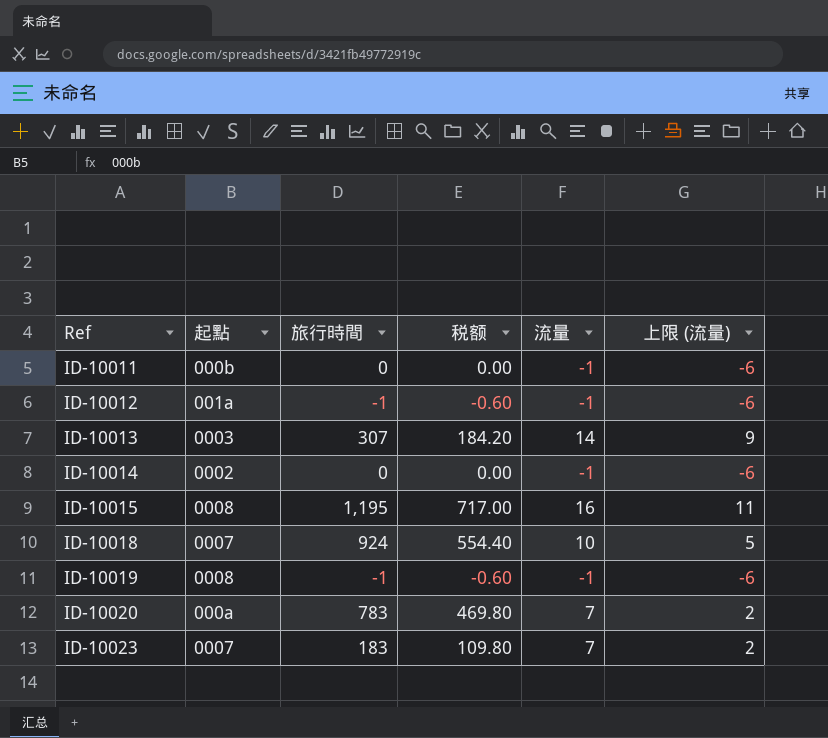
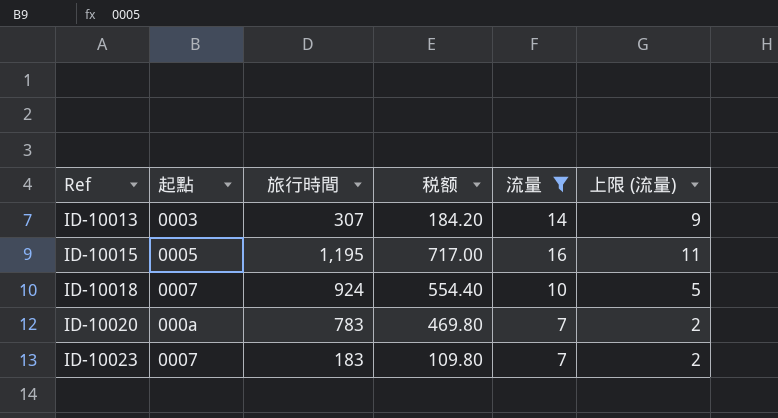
filter: none -> 流量 != -1
ID-10015 | 起點: 0008 -> 0005

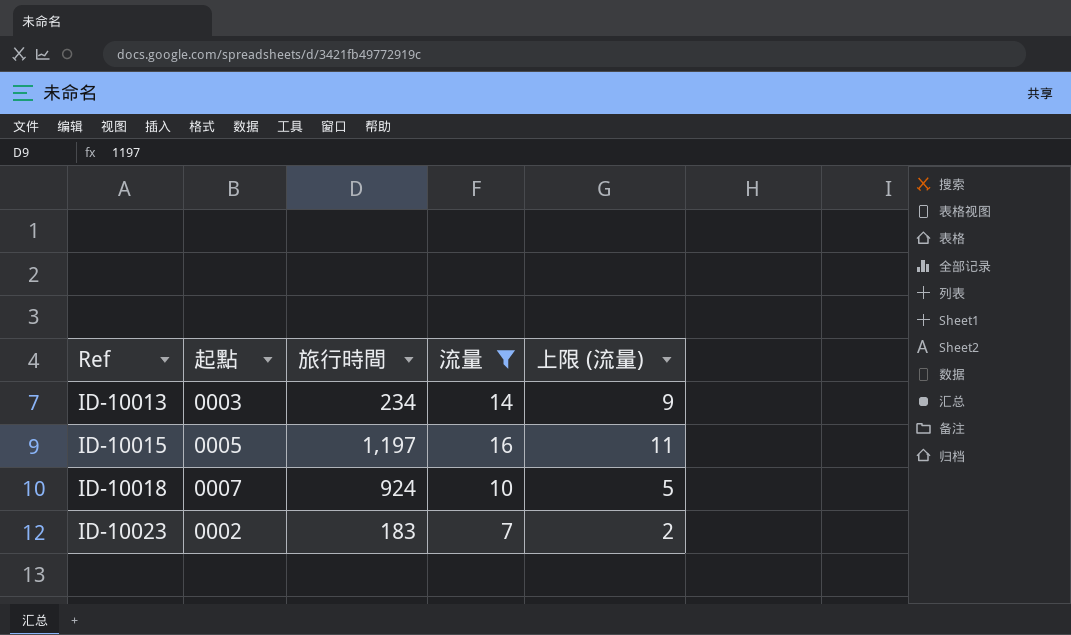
column 税额 | formula: [旅行時間] * 0.6 -> none
row ID-10020: 000a | 783 | 469.80 | 7 | 2 -> none
ID-10013 | 旅行時間: 307 -> 234
ID-10015 | 旅行時間: 1,195 -> 1,197
ID-10023 | 起點: 0007 -> 0002

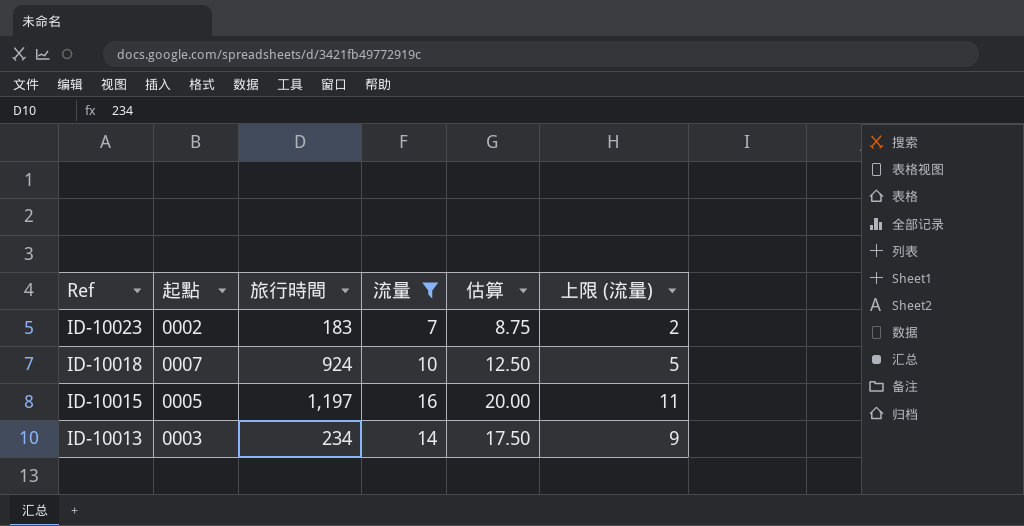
row order: Ref ascending -> Ref descending
column 估算 | formula: none -> [流量] * 1.25

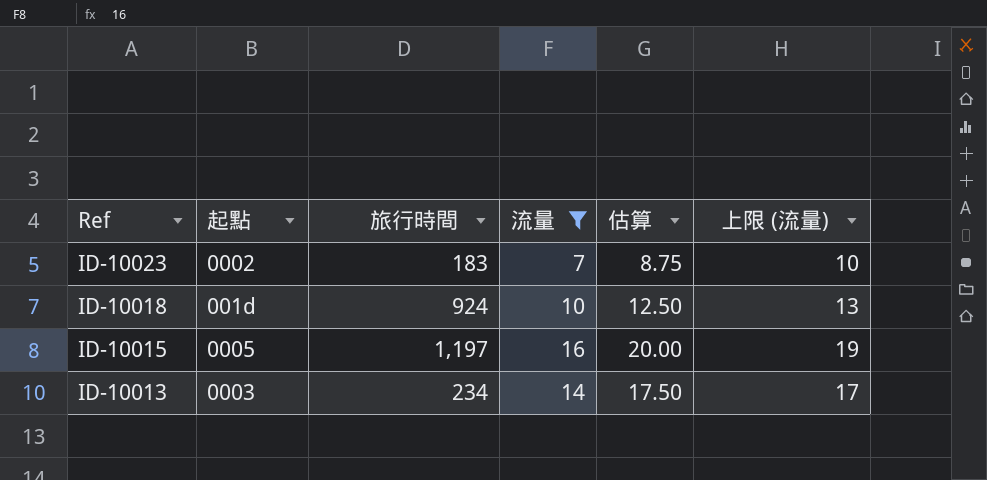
column 上限 (流量) | formula: [流量] - 5 -> [流量] + 3
ID-10018 | 起點: 0007 -> 001d

